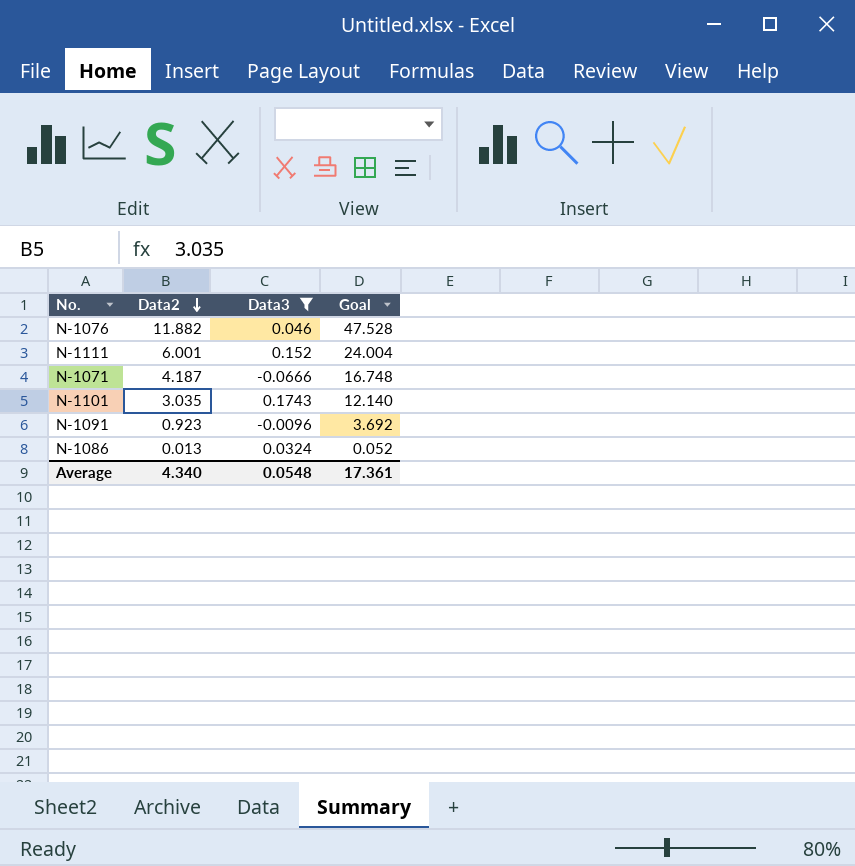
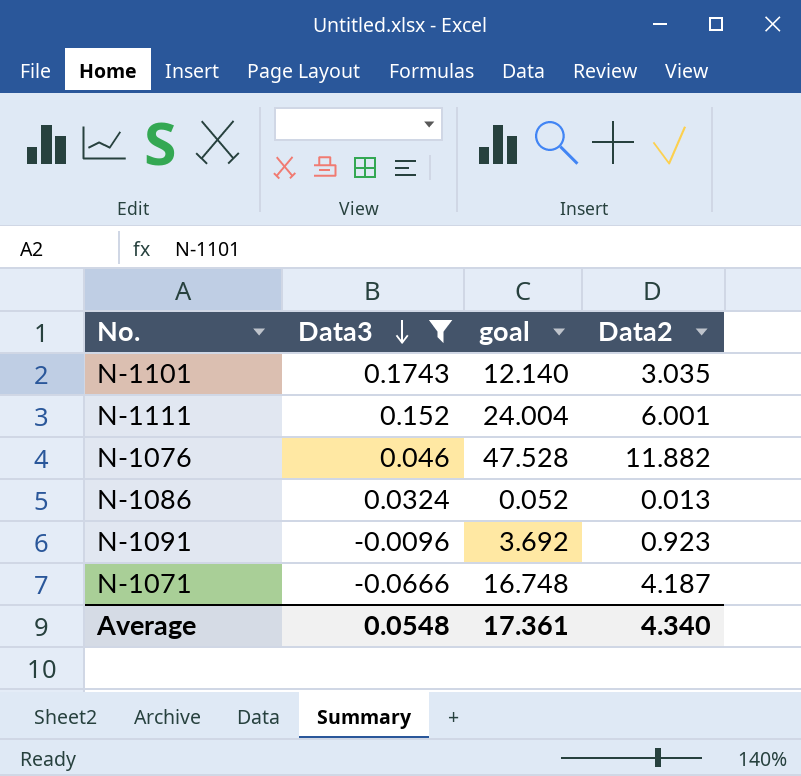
row order: Data2 descending -> Data3 descending
column name: Goal -> goal
column Data2 | position: 2 -> 4

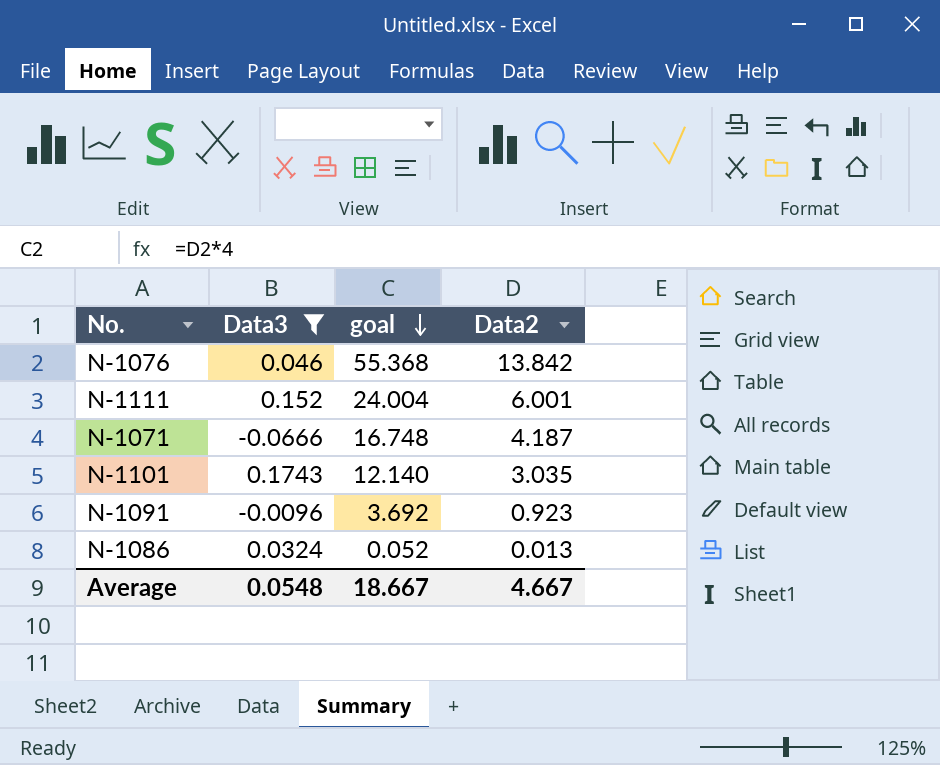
row order: Data3 descending -> goal descending
N-1076 | goal: 47.528 -> 55.368
N-1076 | Data2: 11.882 -> 13.842
Average | goal: 17.361 -> 18.667
Average | Data2: 4.340 -> 4.667

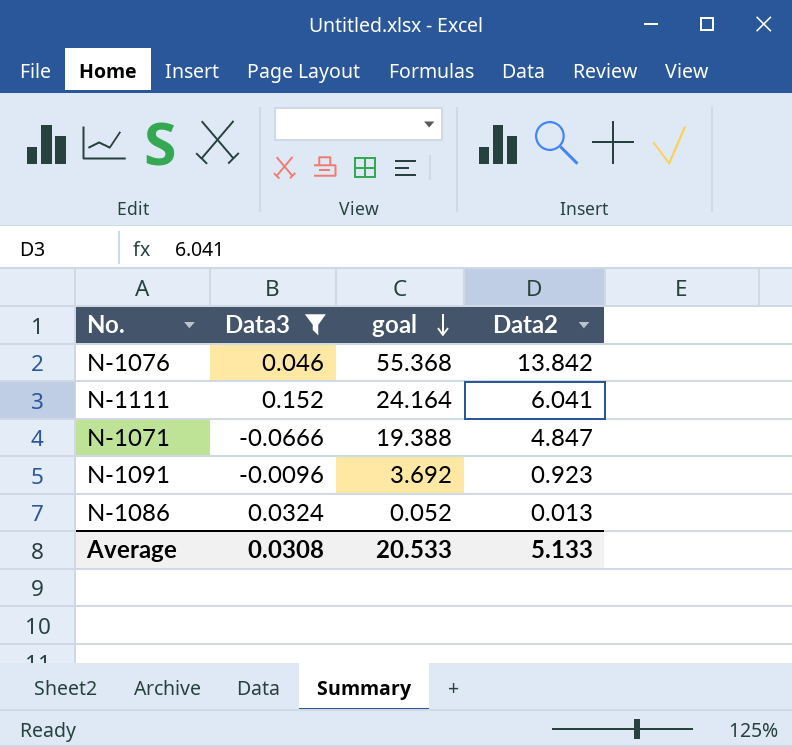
row N-1101: 0.1743 | 12.140 | 3.035 -> none
N-1111 | goal: 24.004 -> 24.164
N-1111 | Data2: 6.001 -> 6.041
N-1071 | goal: 16.748 -> 19.388
N-1071 | Data2: 4.187 -> 4.847
Average | Data3: 0.0548 -> 0.0308
Average | goal: 18.667 -> 20.533
Average | Data2: 4.667 -> 5.133

